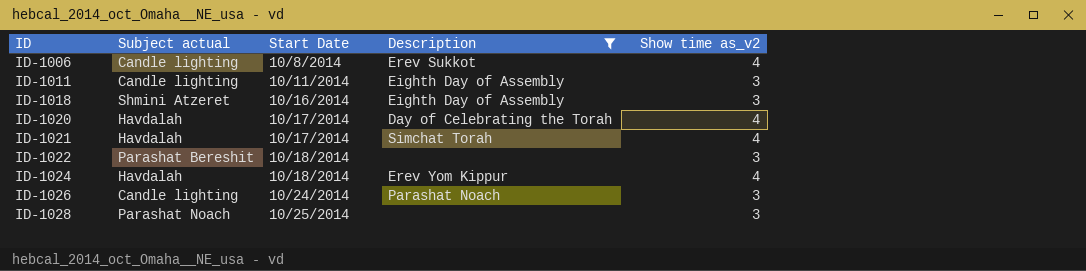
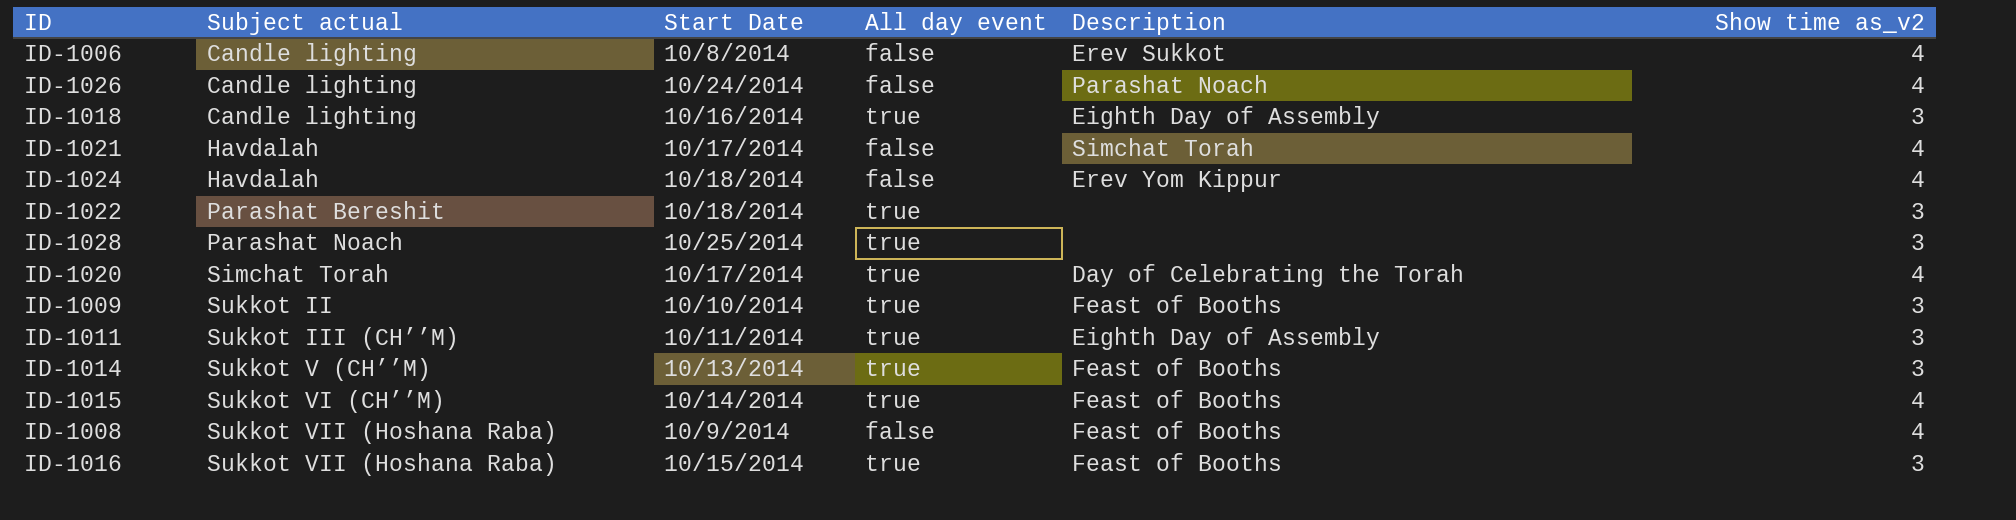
filter: Description != Feast of Booths -> none
row order: ID ascending -> Subject actual ascending
column All day event | position: none -> 4
ID-1026 | Show time as_v2: 3 -> 4
ID-1018 | Subject actual: Shmini Atzeret -> Candle lighting
ID-1020 | Subject actual: Havdalah -> Simchat Torah
ID-1011 | Subject actual: Candle lighting -> Sukkot III (CH’’M)

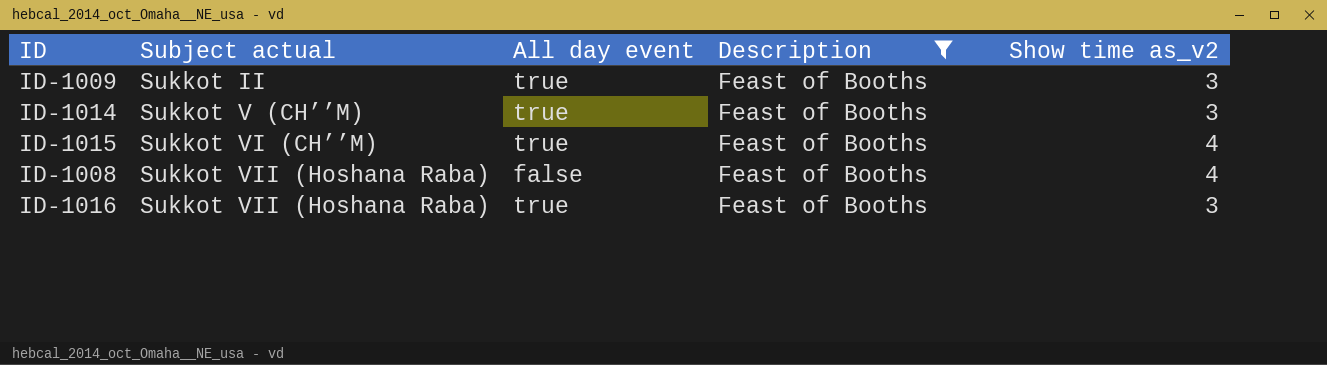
filter: none -> Description = Feast of Booths
column Start Date | position: 3 -> none

